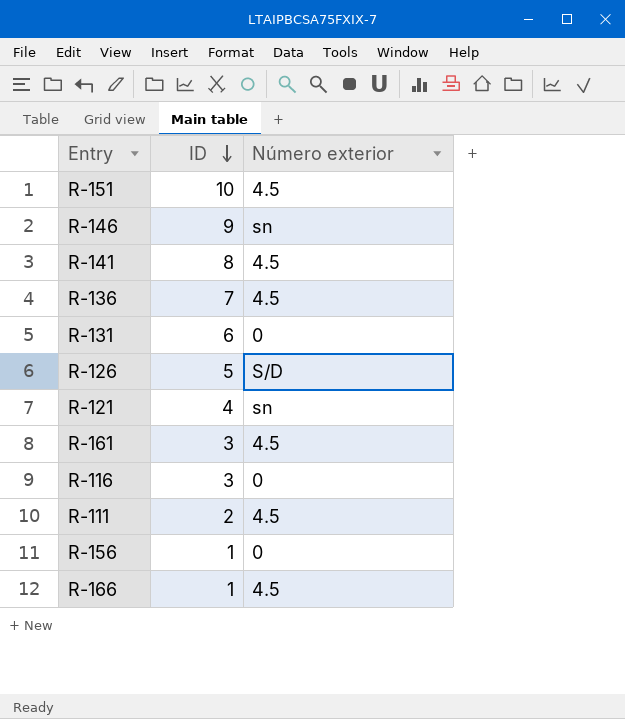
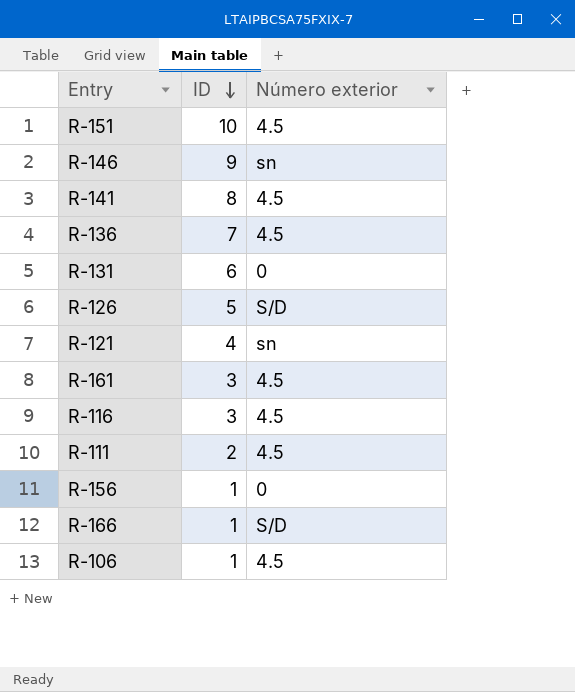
R-116 | Número exterior: 0 -> 4.5
R-166 | Número exterior: 4.5 -> S/D
row R-106: none -> 1 | 4.5

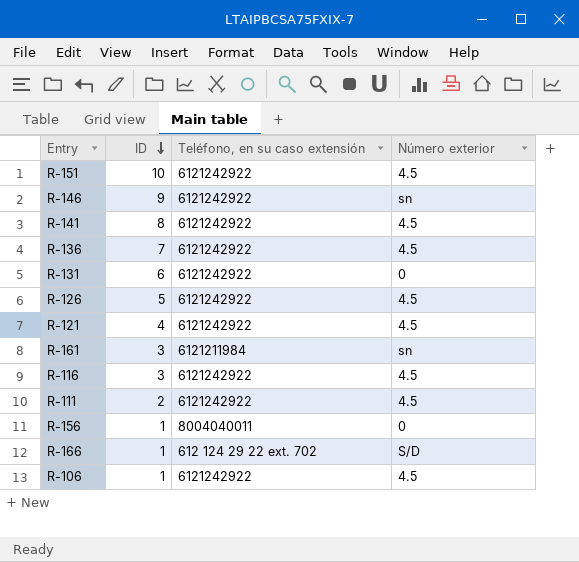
column Teléfono, en su caso extensión | position: none -> 3
R-126 | Número exterior: S/D -> 4.5
R-121 | Número exterior: sn -> 4.5
R-161 | Número exterior: 4.5 -> sn

